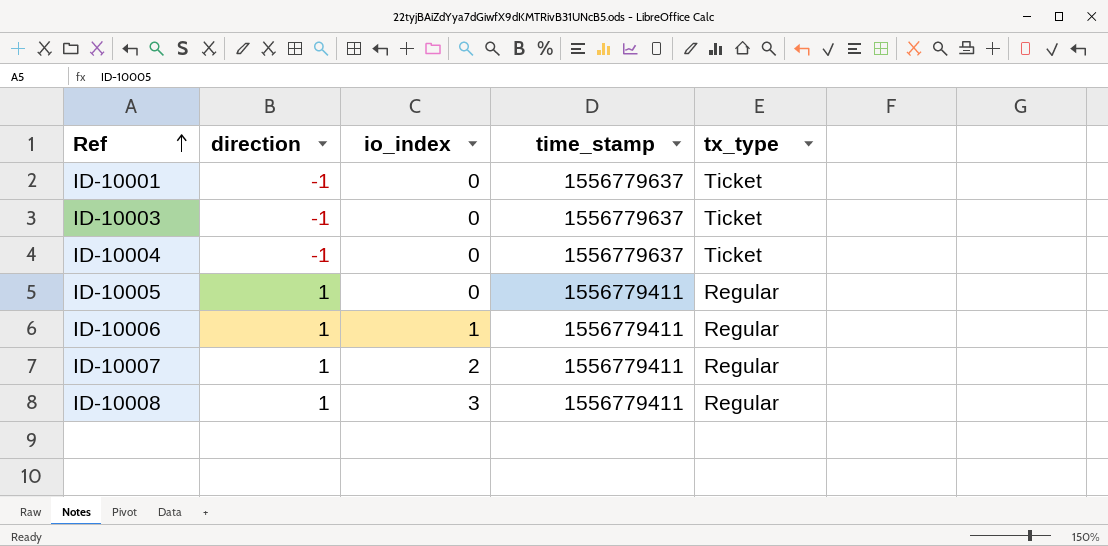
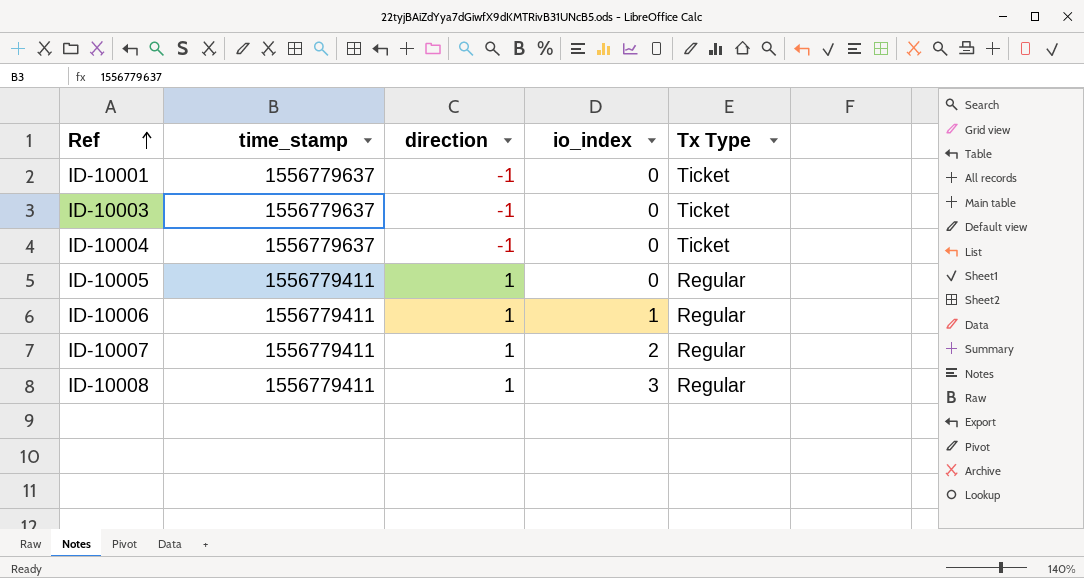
column time_stamp | position: 4 -> 2
column name: tx_type -> Tx Type

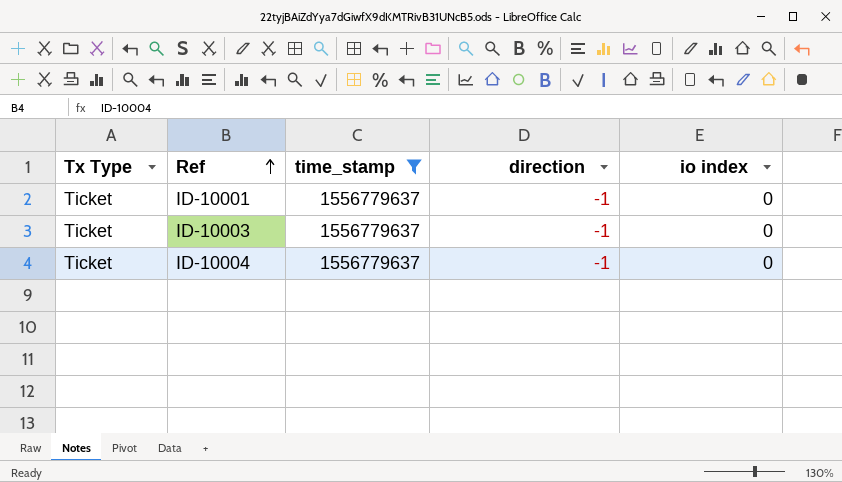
filter: none -> time_stamp = 1556779637
column Tx Type | position: 5 -> 1
column name: io_index -> io index

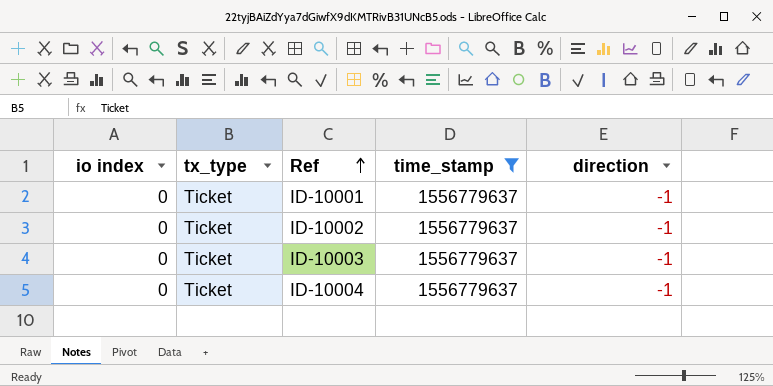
column io index | position: 5 -> 1
column name: Tx Type -> tx_type
row ID-10002: none -> 0 | Ticket | 1556779637 | -1

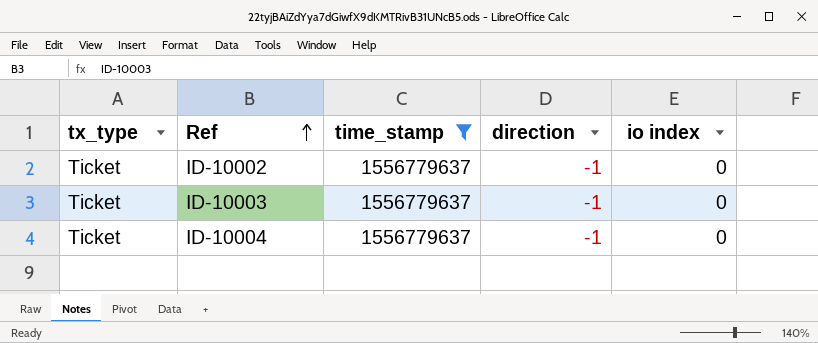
column io index | position: 1 -> 5
row ID-10001: 0 | Ticket | 1556779637 | -1 -> none

